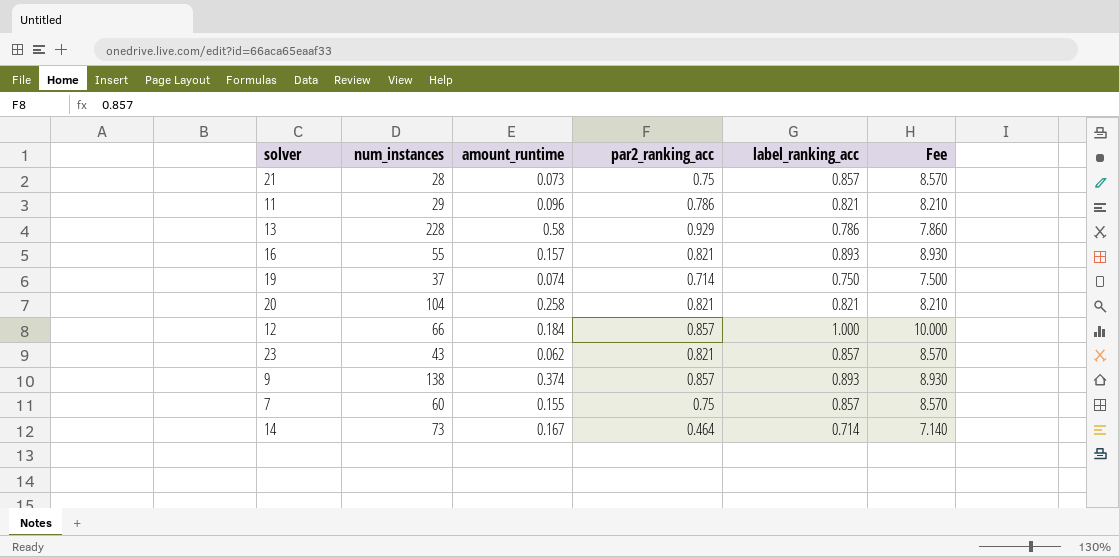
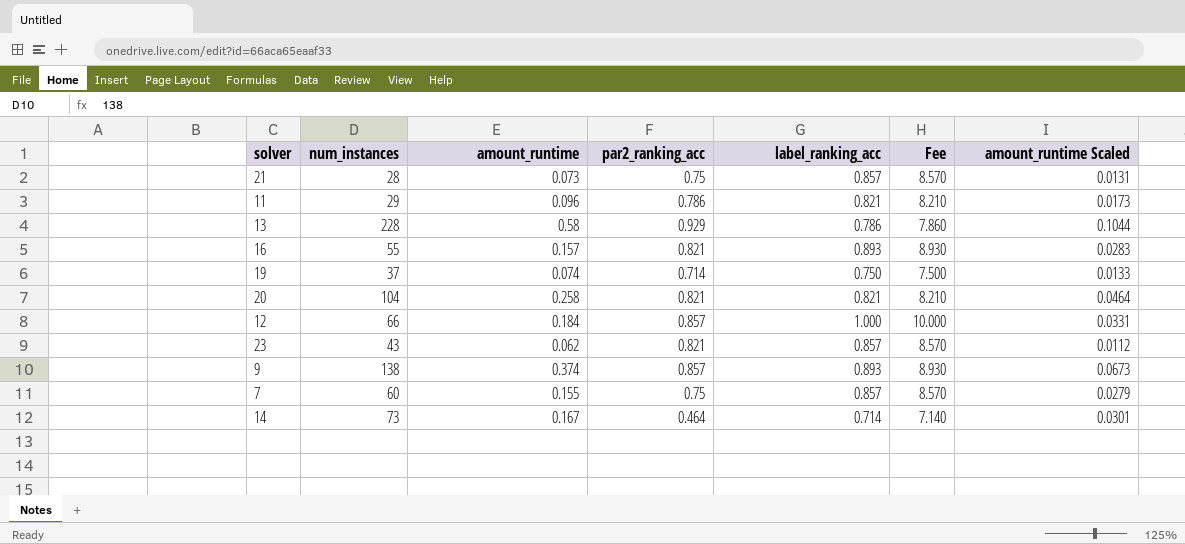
column amount_runtime Scaled | formula: none -> [amount_runtime] * 0.18

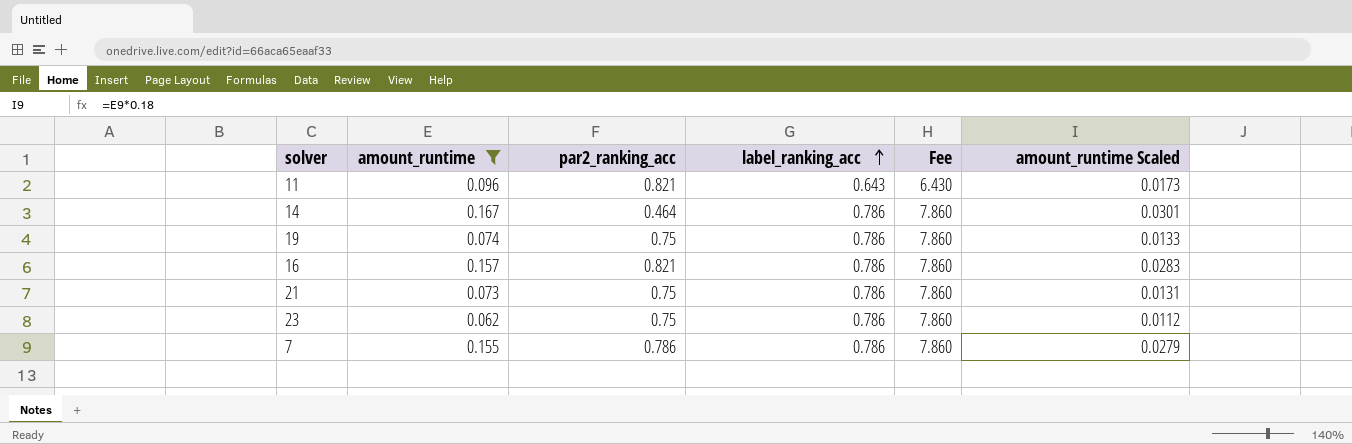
filter: none -> amount_runtime <= 0.167
row order: none -> label_ranking_acc ascending
column num_instances | position: 2 -> none
11 | par2_ranking_acc: 0.786 -> 0.821
11 | label_ranking_acc: 0.821 -> 0.643
11 | Fee: 8.210 -> 6.430
14 | label_ranking_acc: 0.714 -> 0.786
14 | Fee: 7.140 -> 7.860
19 | par2_ranking_acc: 0.714 -> 0.75
19 | label_ranking_acc: 0.750 -> 0.786
19 | Fee: 7.500 -> 7.860
16 | label_ranking_acc: 0.893 -> 0.786
16 | Fee: 8.930 -> 7.860
21 | label_ranking_acc: 0.857 -> 0.786
21 | Fee: 8.570 -> 7.860
23 | par2_ranking_acc: 0.821 -> 0.75
23 | label_ranking_acc: 0.857 -> 0.786
23 | Fee: 8.570 -> 7.860
7 | par2_ranking_acc: 0.75 -> 0.786
7 | label_ranking_acc: 0.857 -> 0.786
7 | Fee: 8.570 -> 7.860

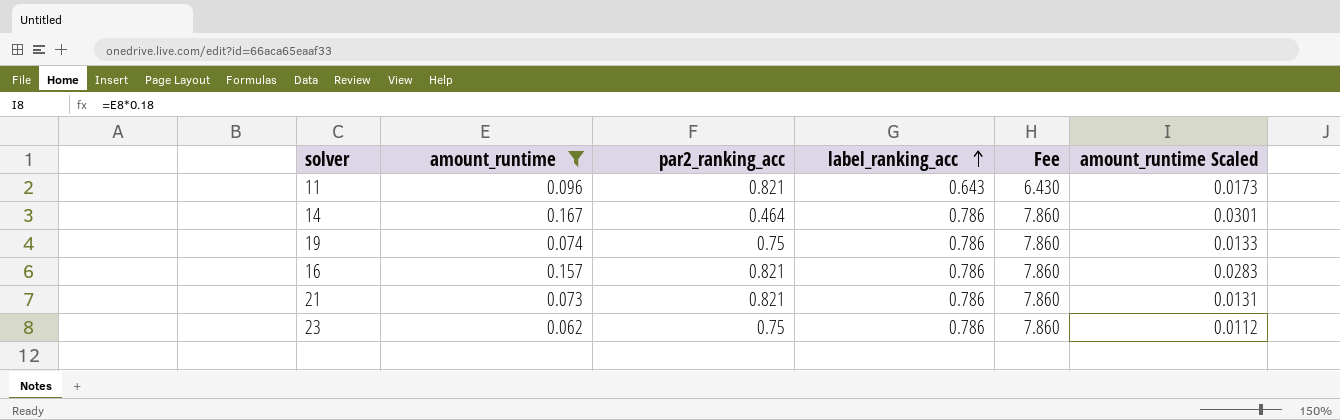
row 7: 0.155 | 0.786 | 0.786 | 7.860 | 0.0279 -> none
21 | par2_ranking_acc: 0.75 -> 0.821

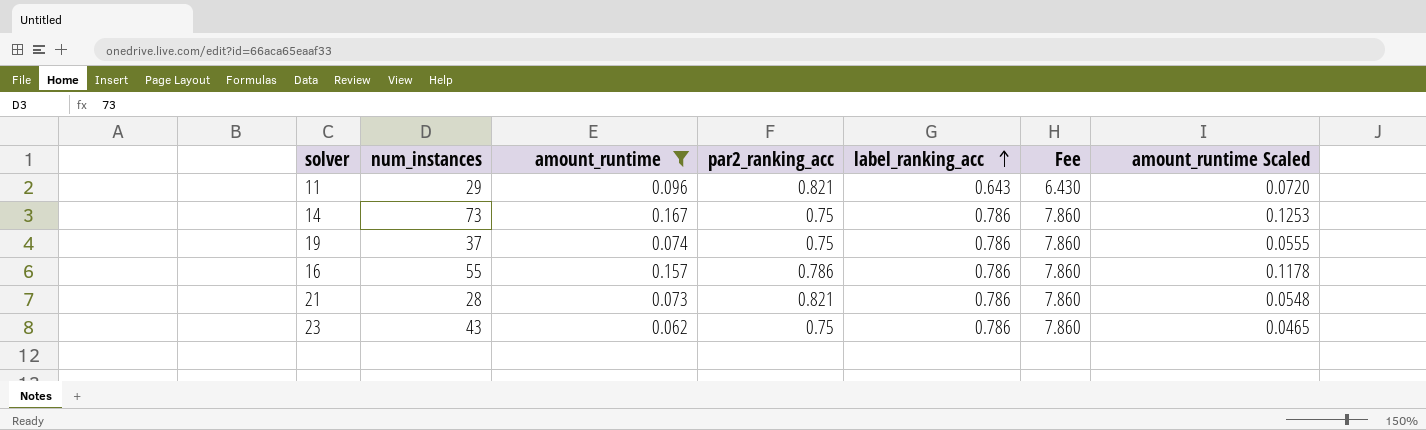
column num_instances | position: none -> 2
column amount_runtime Scaled | formula: [amount_runtime] * 0.18 -> [amount_runtime] * 0.75
14 | par2_ranking_acc: 0.464 -> 0.75
16 | par2_ranking_acc: 0.821 -> 0.786

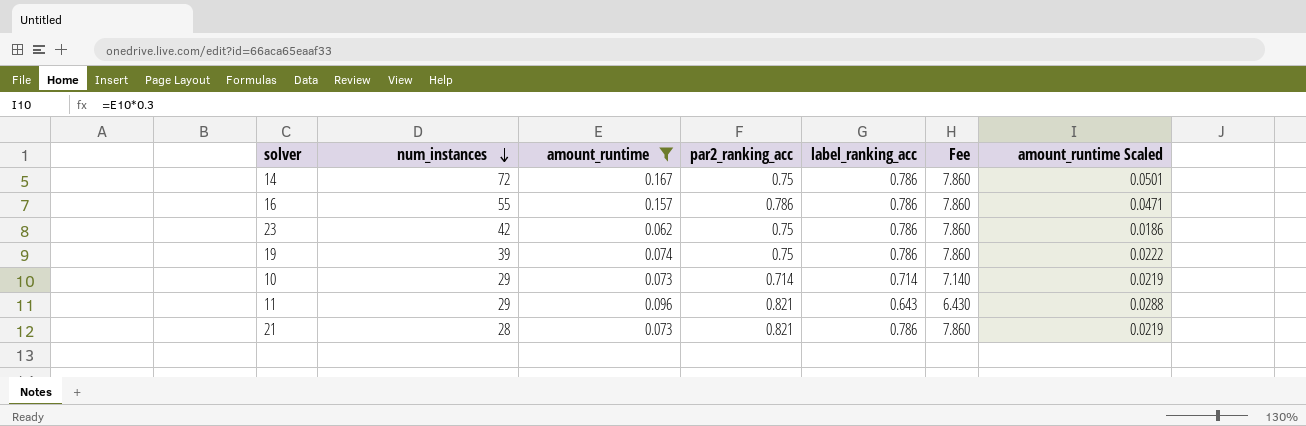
row order: label_ranking_acc ascending -> num_instances descending
column amount_runtime Scaled | formula: [amount_runtime] * 0.75 -> [amount_runtime] * 0.3
14 | num_instances: 73 -> 72
23 | num_instances: 43 -> 42
19 | num_instances: 37 -> 39
row 10: none -> 29 | 0.073 | 0.714 | 0.714 | 7.140 | 0.0219

